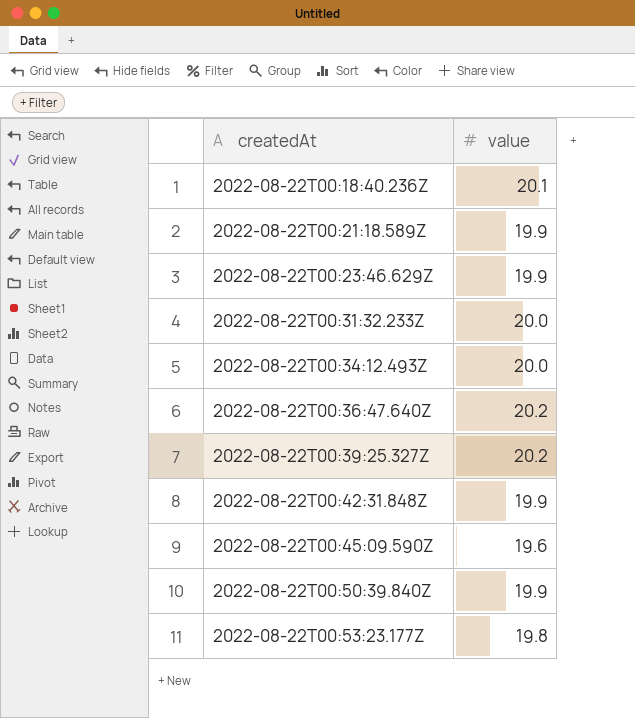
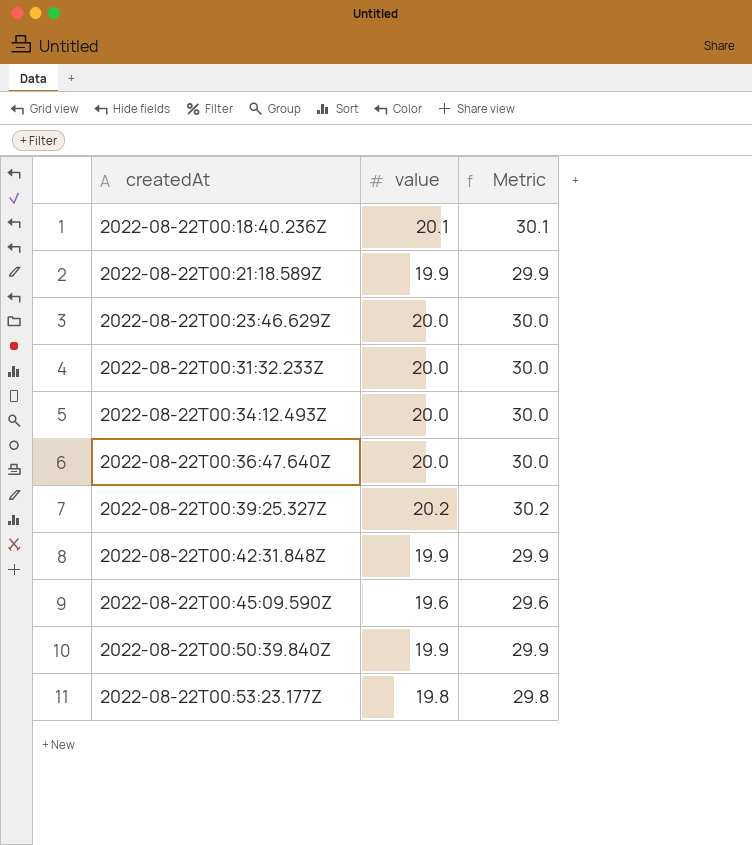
column Metric | formula: none -> [value] + 10
2022-08-22T00:23:46.629Z | value: 19.9 -> 20.0
2022-08-22T00:36:47.640Z | value: 20.2 -> 20.0

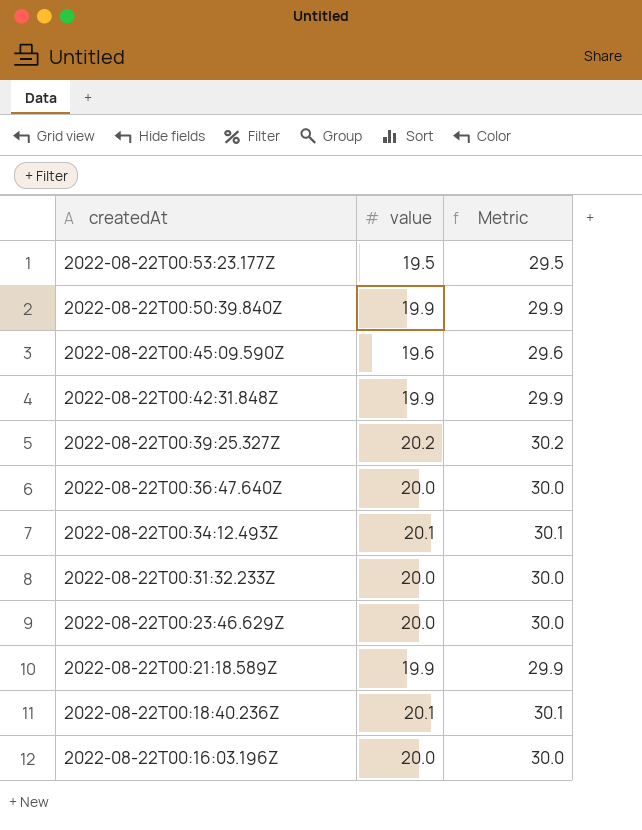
row order: createdAt ascending -> createdAt descending
2022-08-22T00:53:23.177Z | value: 19.8 -> 19.5
2022-08-22T00:53:23.177Z | Metric: 29.8 -> 29.5
2022-08-22T00:34:12.493Z | value: 20.0 -> 20.1
2022-08-22T00:34:12.493Z | Metric: 30.0 -> 30.1
row 2022-08-22T00:16:03.196Z: none -> 20.0 | 30.0

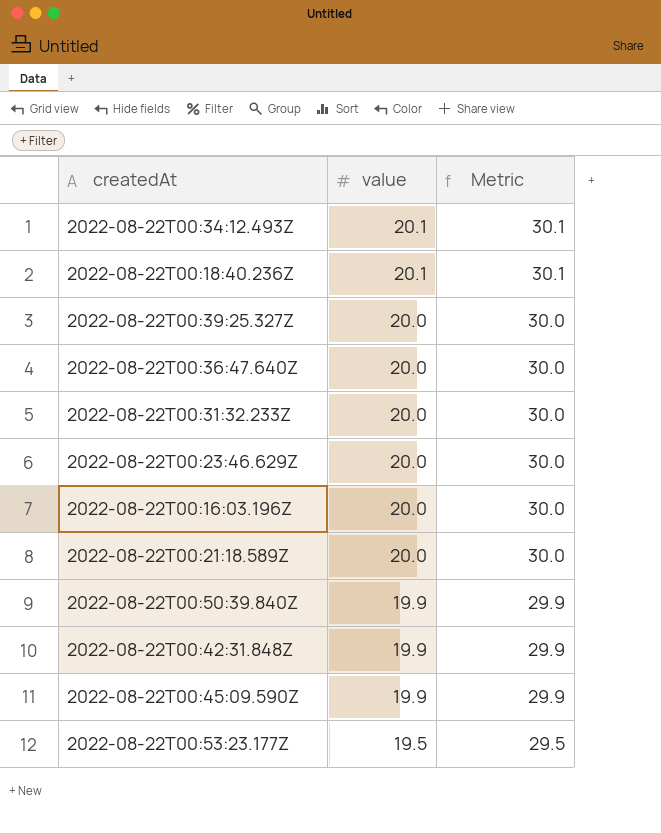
row order: createdAt descending -> value descending
2022-08-22T00:39:25.327Z | value: 20.2 -> 20.0
2022-08-22T00:39:25.327Z | Metric: 30.2 -> 30.0
2022-08-22T00:21:18.589Z | value: 19.9 -> 20.0
2022-08-22T00:21:18.589Z | Metric: 29.9 -> 30.0
2022-08-22T00:45:09.590Z | value: 19.6 -> 19.9
2022-08-22T00:45:09.590Z | Metric: 29.6 -> 29.9

